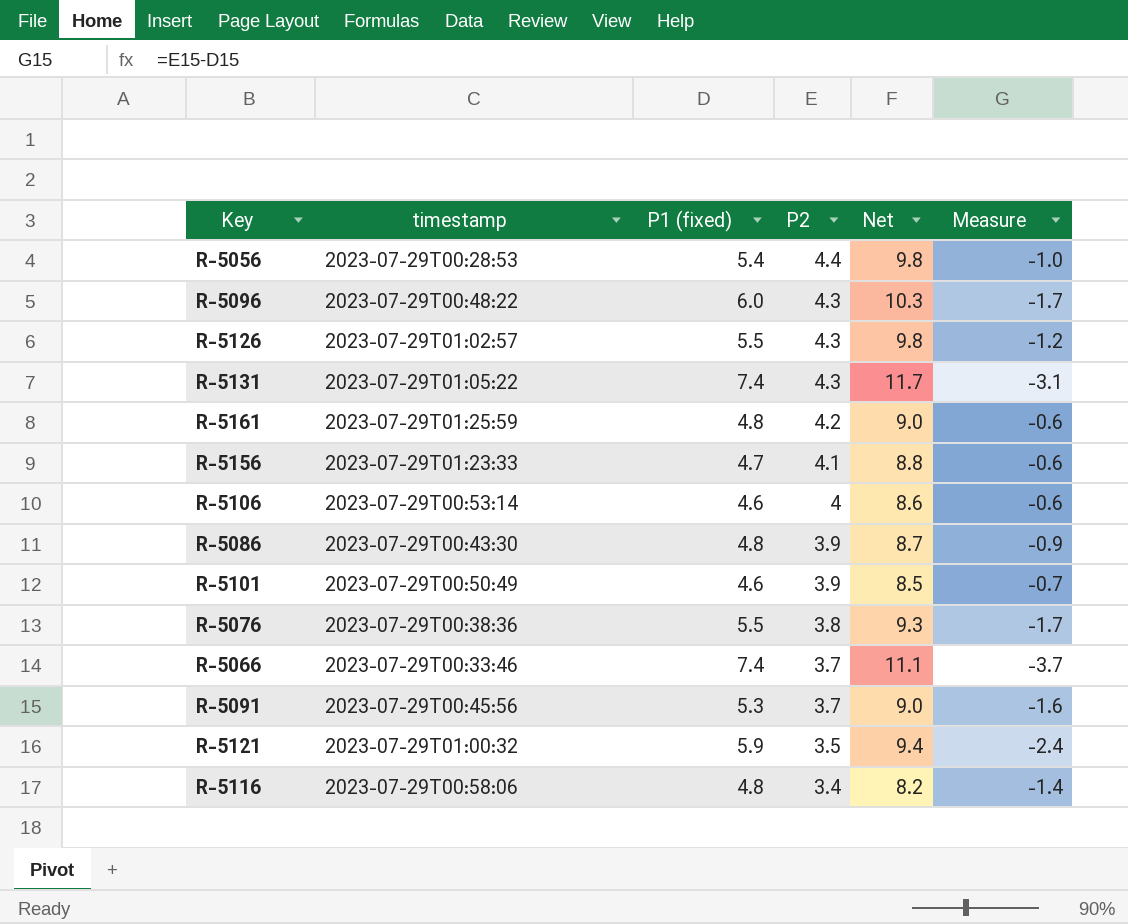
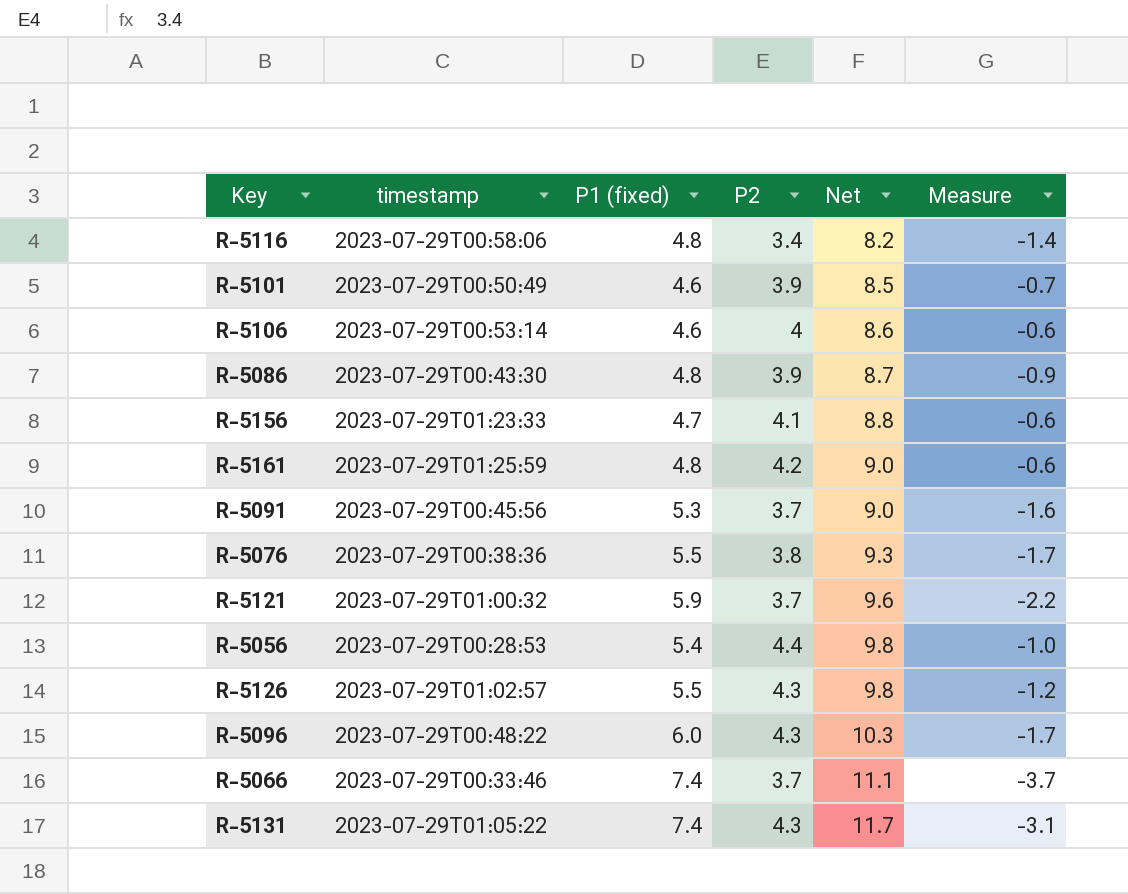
row order: P2 descending -> Net ascending
R-5121 | P2: 3.5 -> 3.7
R-5121 | Net: 9.4 -> 9.6
R-5121 | Measure: -2.4 -> -2.2

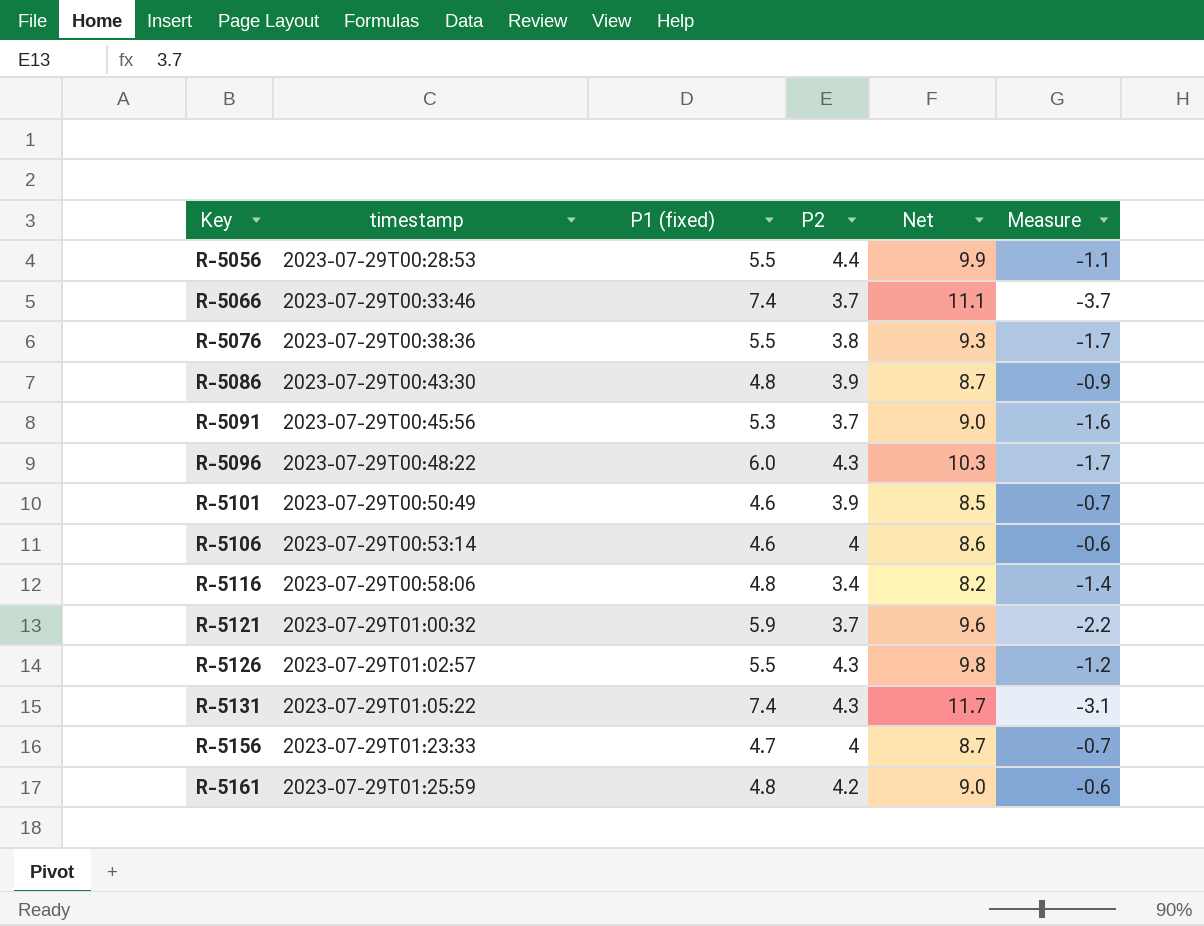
row order: Net ascending -> Key ascending
R-5056 | P1 (fixed): 5.4 -> 5.5
R-5056 | Net: 9.8 -> 9.9
R-5056 | Measure: -1.0 -> -1.1
R-5156 | P2: 4.1 -> 4
R-5156 | Net: 8.8 -> 8.7
R-5156 | Measure: -0.6 -> -0.7

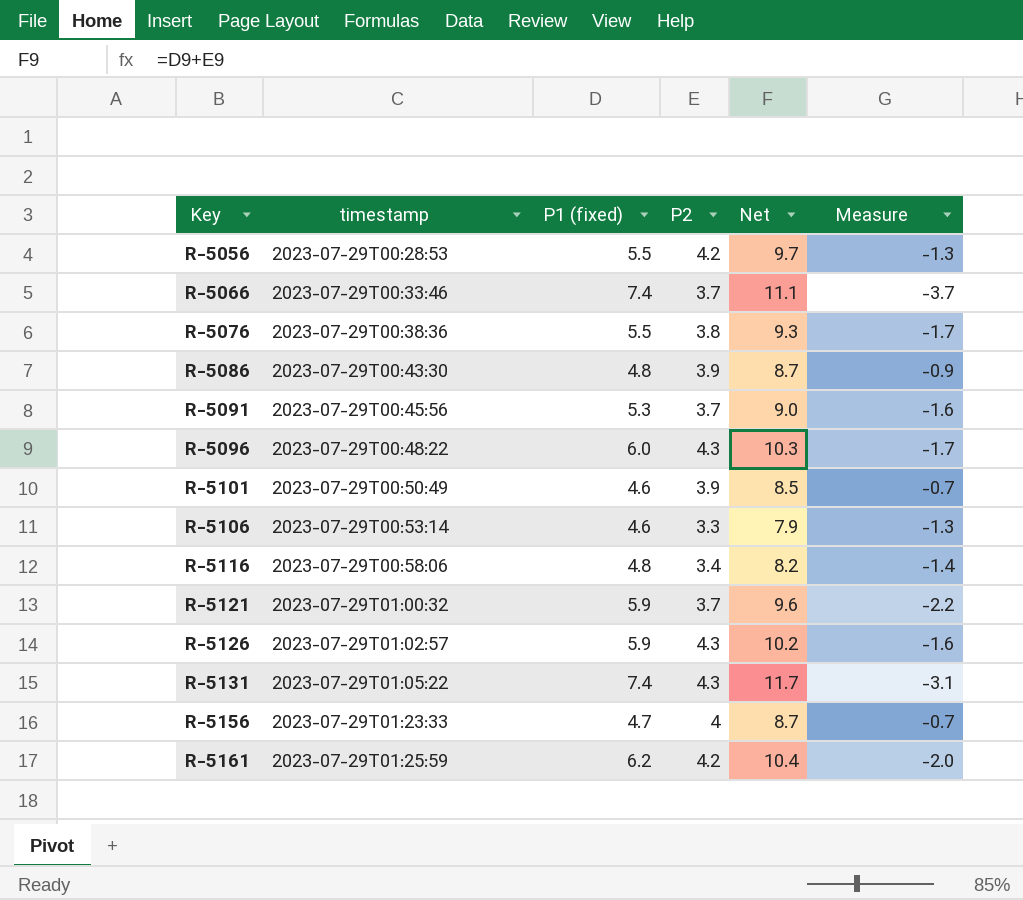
R-5056 | P2: 4.4 -> 4.2
R-5056 | Net: 9.9 -> 9.7
R-5056 | Measure: -1.1 -> -1.3
R-5106 | P2: 4 -> 3.3
R-5106 | Net: 8.6 -> 7.9
R-5106 | Measure: -0.6 -> -1.3
R-5126 | P1 (fixed): 5.5 -> 5.9
R-5126 | Net: 9.8 -> 10.2
R-5126 | Measure: -1.2 -> -1.6
R-5161 | P1 (fixed): 4.8 -> 6.2
R-5161 | Net: 9.0 -> 10.4
R-5161 | Measure: -0.6 -> -2.0

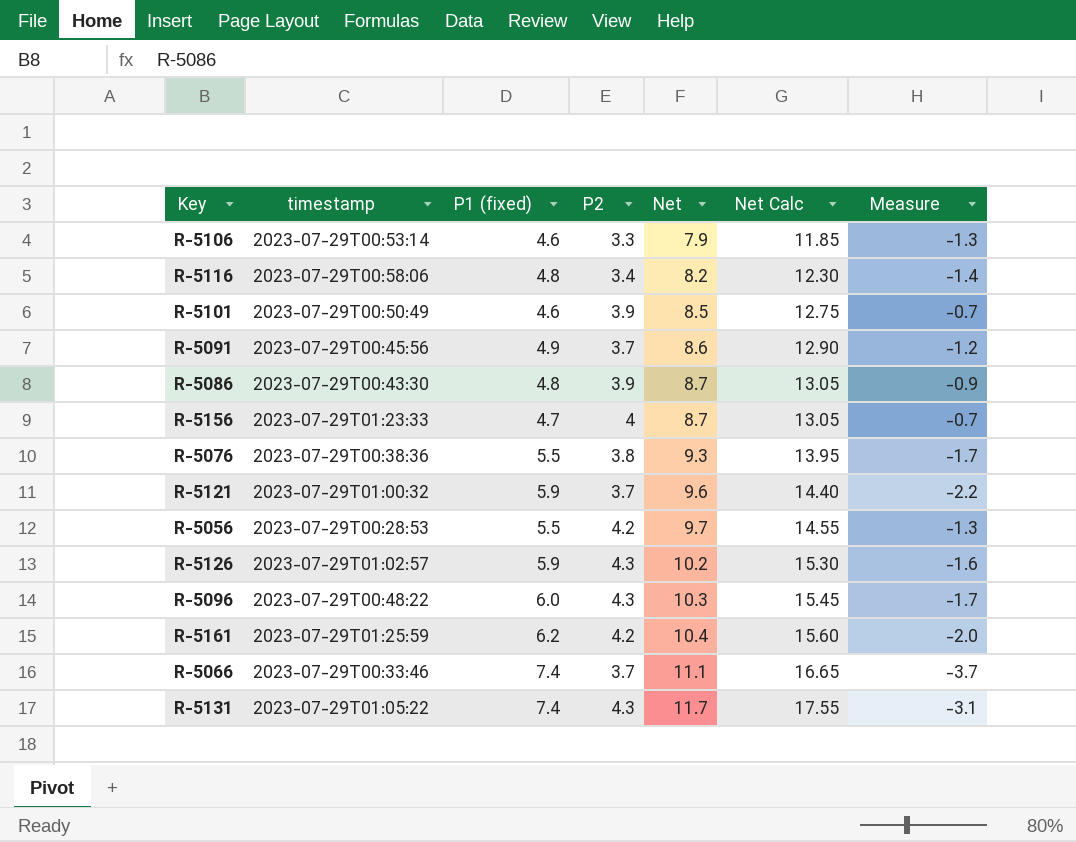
row order: Key ascending -> Net ascending
column Net Calc | formula: none -> [Net] * 1.5
R-5091 | P1 (fixed): 5.3 -> 4.9
R-5091 | Net: 9.0 -> 8.6
R-5091 | Measure: -1.6 -> -1.2

